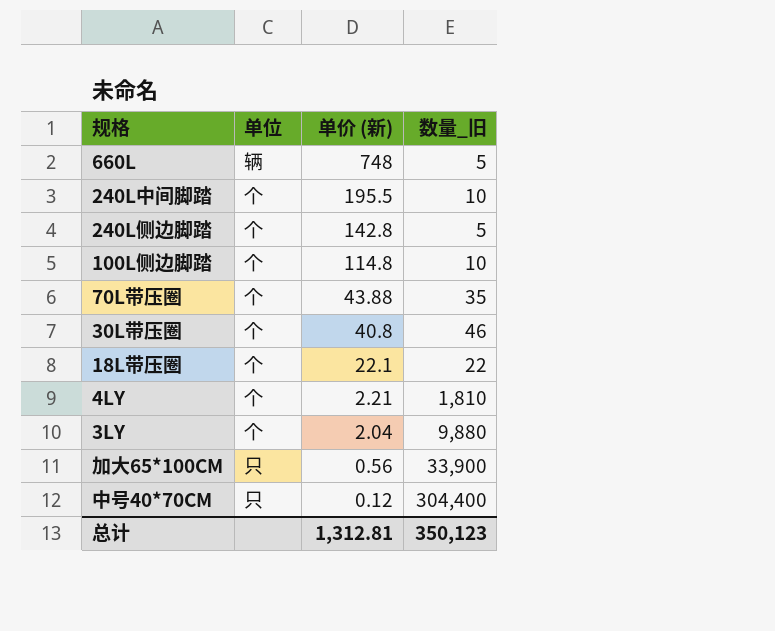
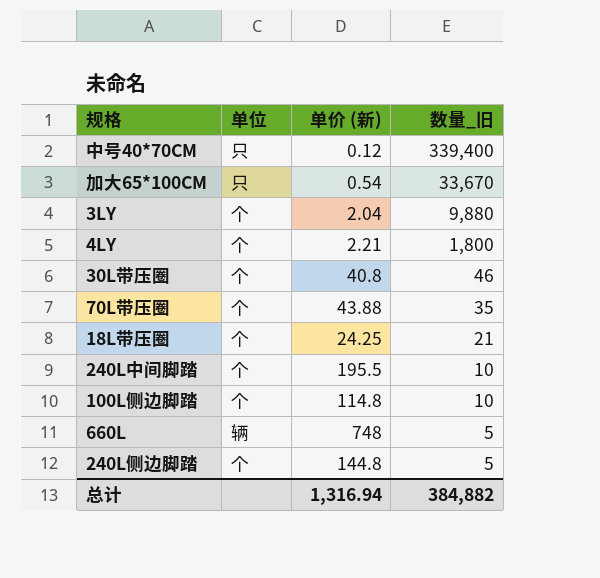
row order: 单价 (新) descending -> 数量_旧 descending
中号40*70CM | 数量_旧: 304,400 -> 339,400
加大65*100CM | 单价 (新): 0.56 -> 0.54
加大65*100CM | 数量_旧: 33,900 -> 33,670
4LY | 数量_旧: 1,810 -> 1,800
18L带压圈 | 单价 (新): 22.1 -> 24.25
18L带压圈 | 数量_旧: 22 -> 21
240L侧边脚踏 | 单价 (新): 142.8 -> 144.8
总计 | 单价 (新): 1,312.81 -> 1,316.94
总计 | 数量_旧: 350,123 -> 384,882

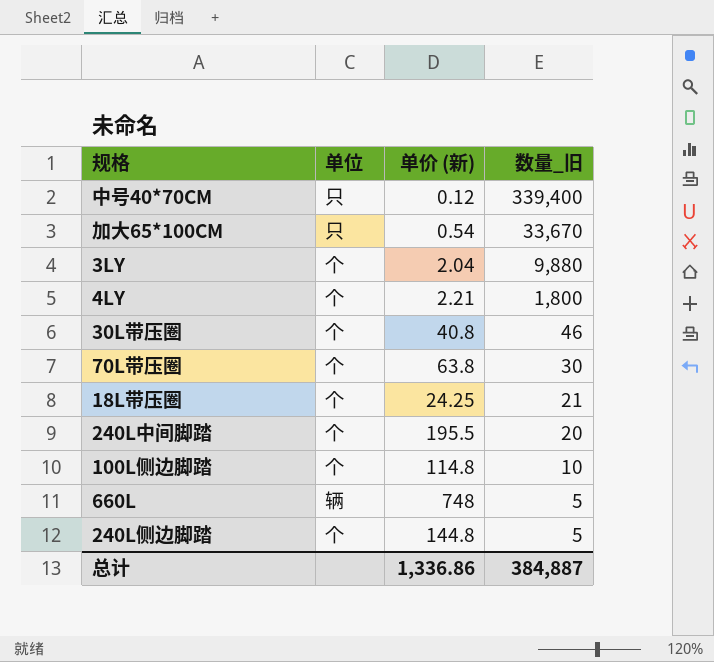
70L带压圈 | 单价 (新): 43.88 -> 63.8
70L带压圈 | 数量_旧: 35 -> 30
240L中间脚踏 | 数量_旧: 10 -> 20
总计 | 单价 (新): 1,316.94 -> 1,336.86
总计 | 数量_旧: 384,882 -> 384,887

